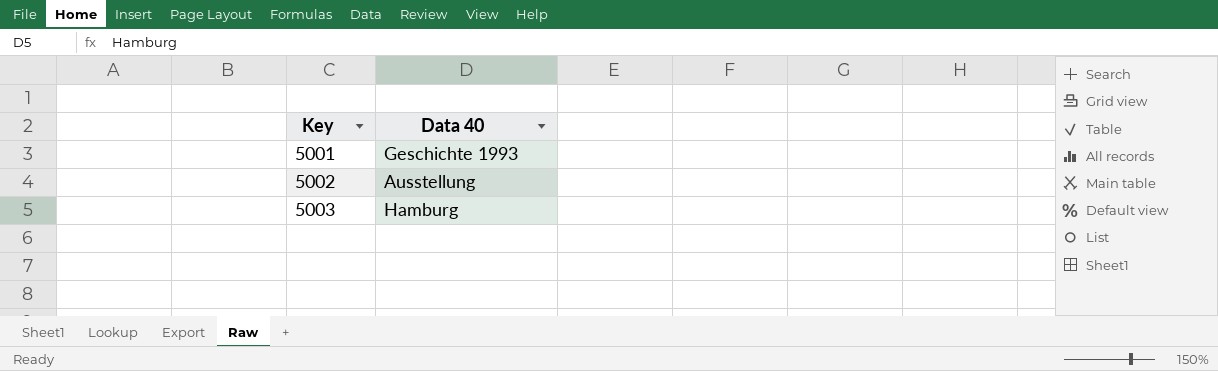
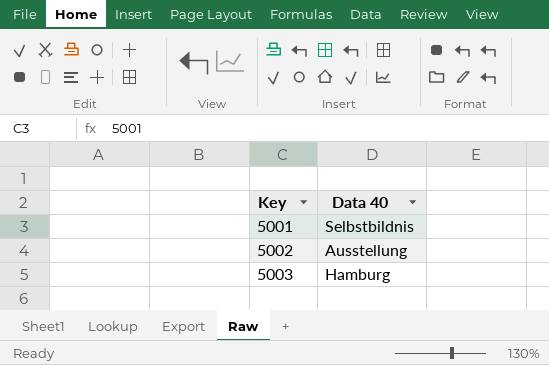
5001 | Data 40: Geschichte 1993 -> Selbstbildnis

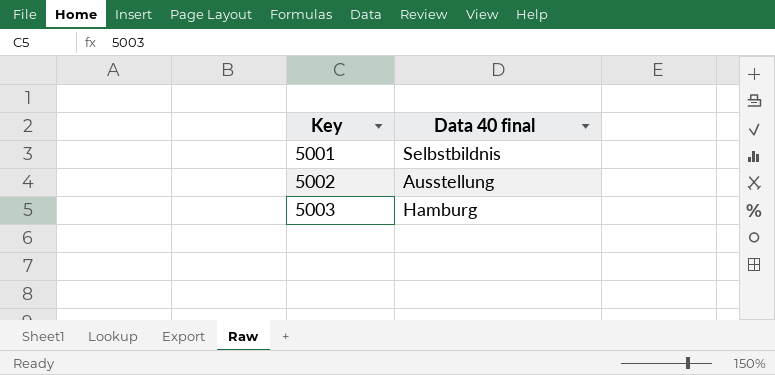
column name: Data 40 -> Data 40 final

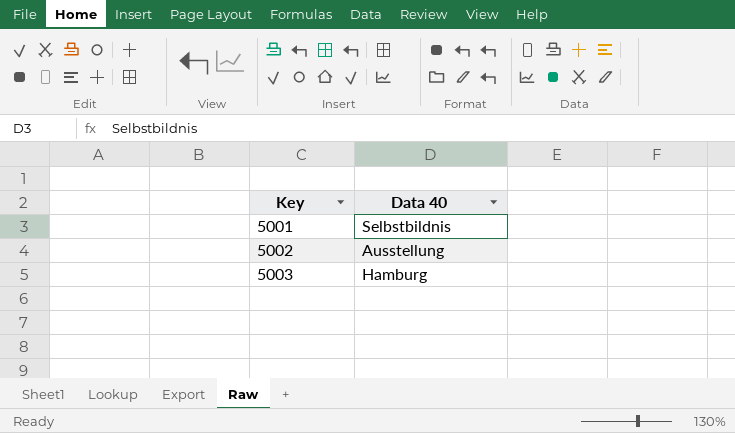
column name: Data 40 final -> Data 40

